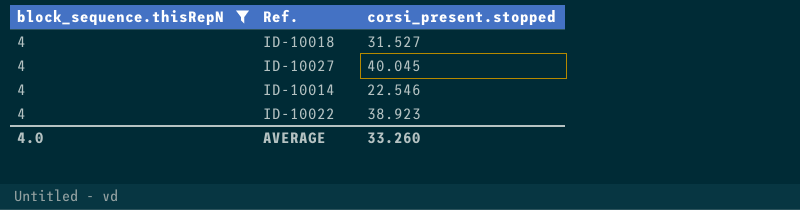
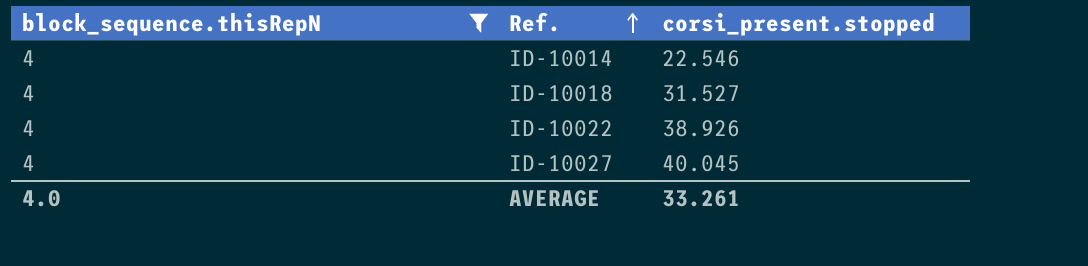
row order: none -> Ref. ascending
ID-10022 | corsi_present.stopped: 38.923 -> 38.926
AVERAGE | corsi_present.stopped: 33.260 -> 33.261

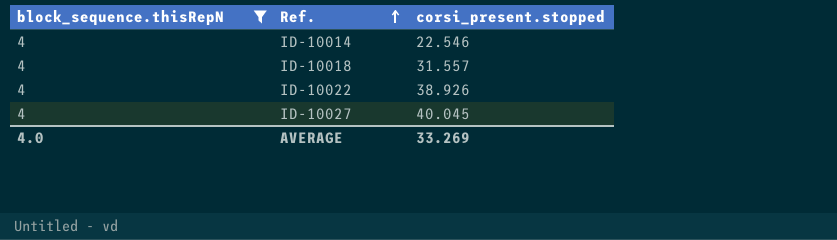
ID-10018 | corsi_present.stopped: 31.527 -> 31.557
AVERAGE | corsi_present.stopped: 33.261 -> 33.269

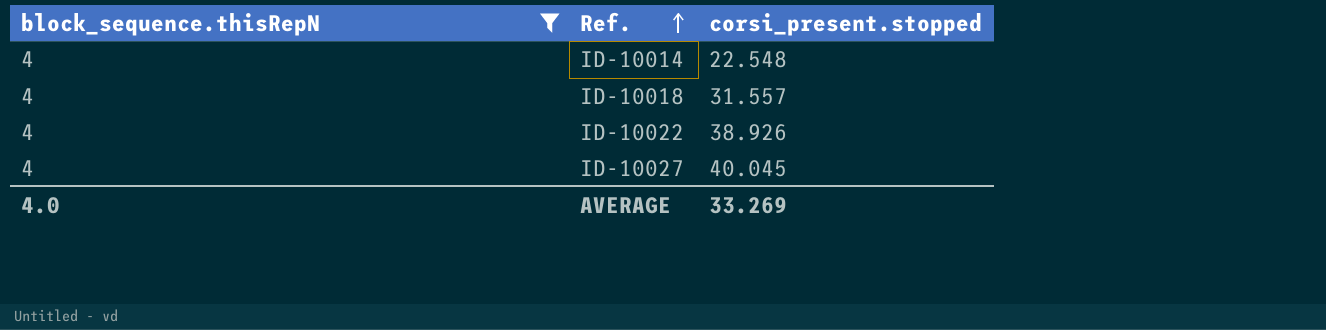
ID-10014 | corsi_present.stopped: 22.546 -> 22.548

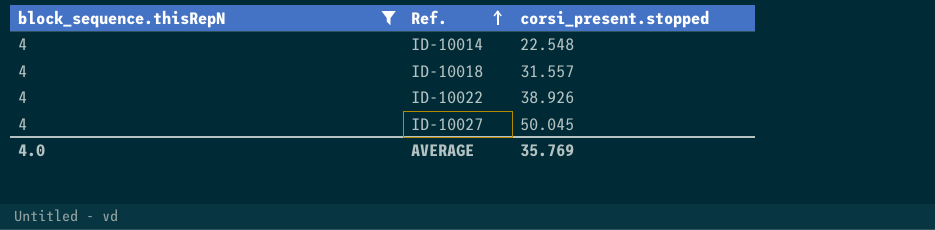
ID-10027 | corsi_present.stopped: 40.045 -> 50.045
AVERAGE | corsi_present.stopped: 33.269 -> 35.769

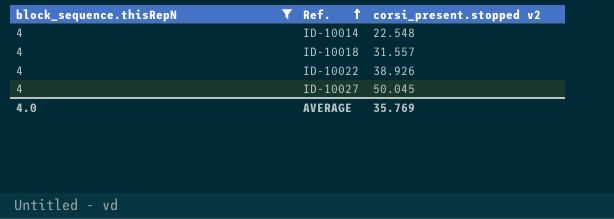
column name: corsi_present.stopped -> corsi_present.stopped v2

